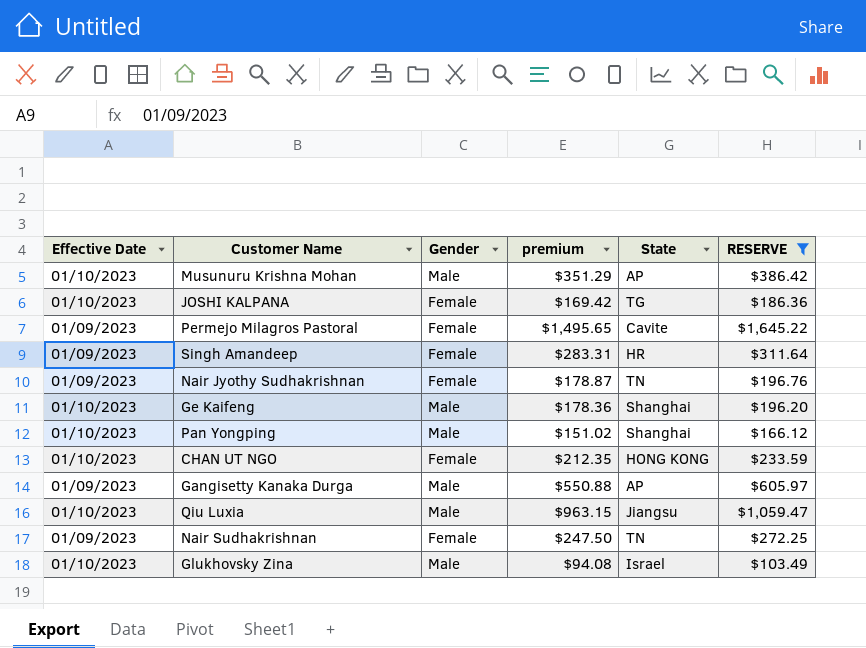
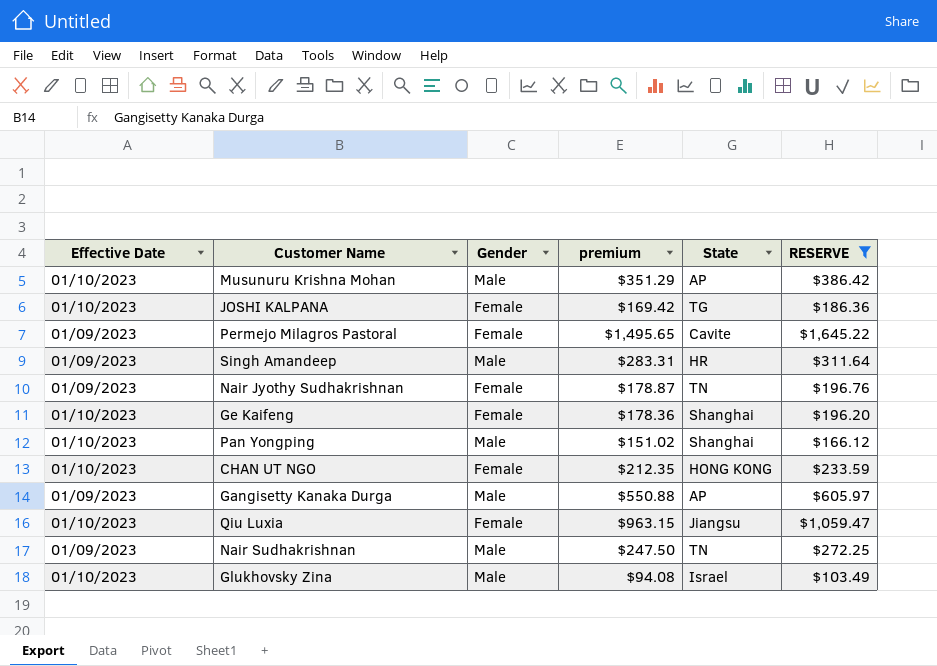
Singh Amandeep | Gender: Female -> Male
Ge Kaifeng | Gender: Male -> Female
Qiu Luxia | Gender: Male -> Female
Nair Sudhakrishnan | Gender: Female -> Male

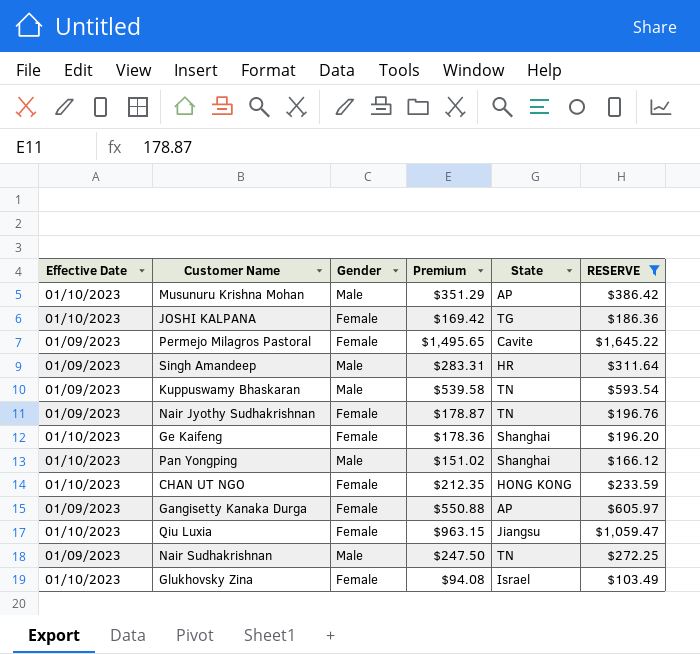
column name: premium -> Premium
row Kuppuswamy Bhaskaran: none -> 01/09/2023 | Male | $539.58 | TN | $593.54
Gangisetty Kanaka Durga | Gender: Male -> Female
Glukhovsky Zina | Gender: Male -> Female

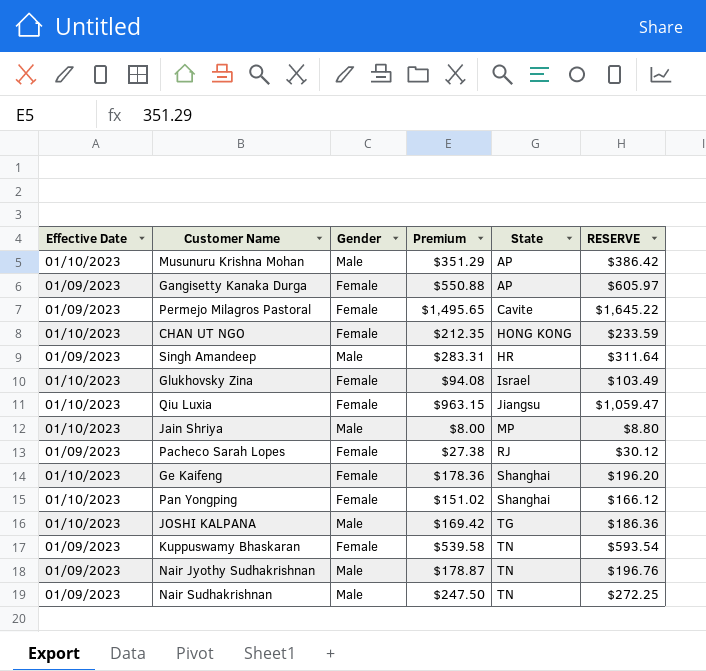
filter: RESERVE >= $103.49 -> none
row order: none -> State ascending
Pan Yongping | Gender: Male -> Female
JOSHI KALPANA | Gender: Female -> Male
Kuppuswamy Bhaskaran | Gender: Male -> Female
Nair Jyothy Sudhakrishnan | Gender: Female -> Male

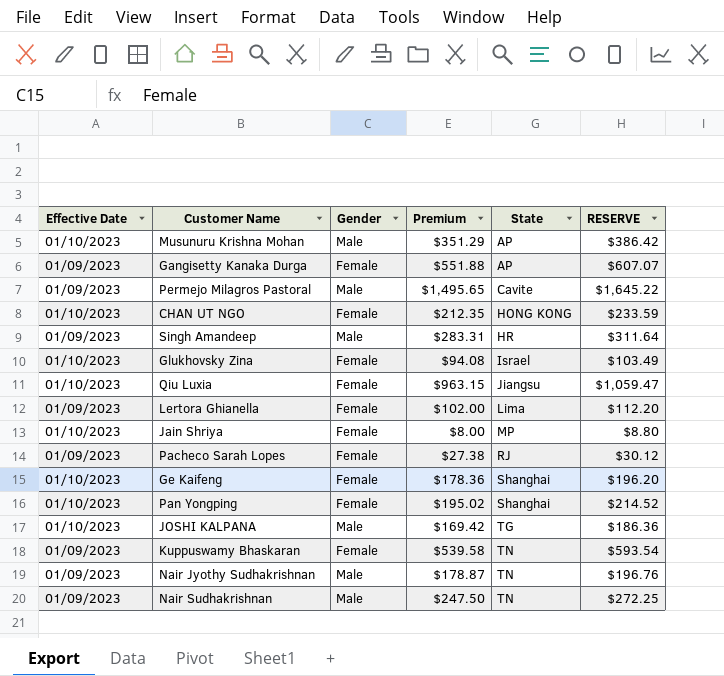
Gangisetty Kanaka Durga | Premium: $550.88 -> $551.88
Gangisetty Kanaka Durga | RESERVE: $605.97 -> $607.07
Permejo Milagros Pastoral | Gender: Female -> Male
row Lertora Ghianella: none -> 01/09/2023 | Female | $102.00 | Lima | $112.20
Jain Shriya | Gender: Male -> Female
Pan Yongping | Premium: $151.02 -> $195.02
Pan Yongping | RESERVE: $166.12 -> $214.52

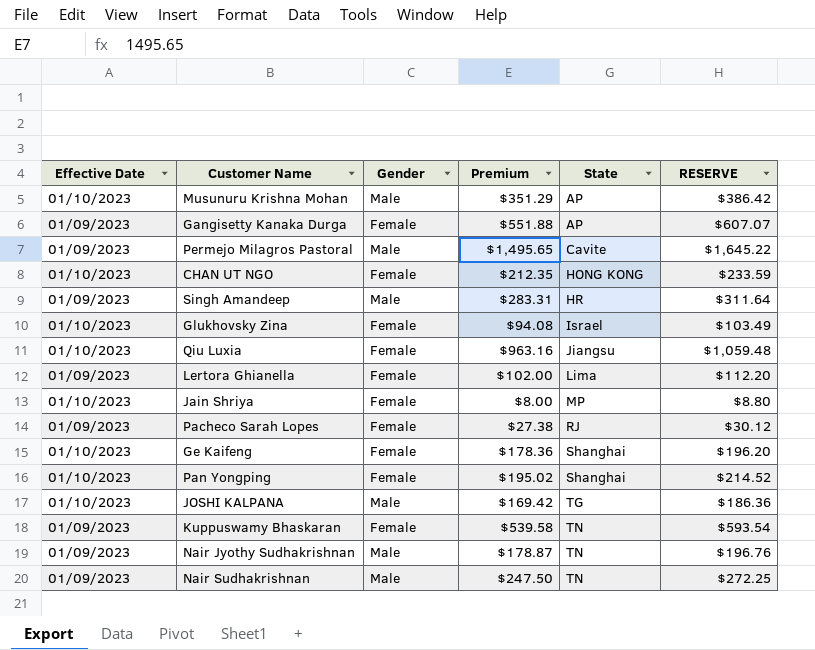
Qiu Luxia | Premium: $963.15 -> $963.16
Qiu Luxia | RESERVE: $1,059.47 -> $1,059.48

